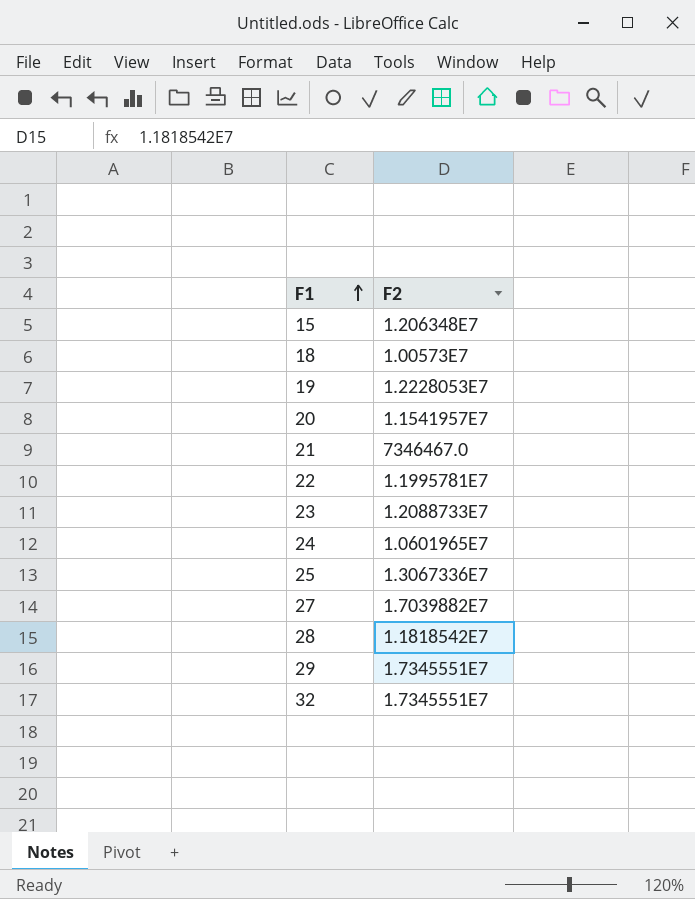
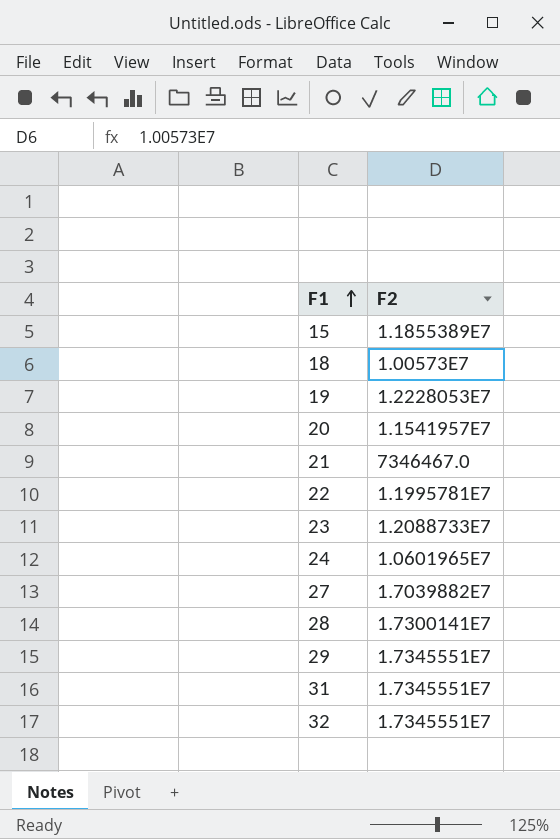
row 25: 1.3067336E7 -> none
15 | F2: 1.206348E7 -> 1.1855389E7
28 | F2: 1.1818542E7 -> 1.7300141E7
row 31: none -> 1.7345551E7

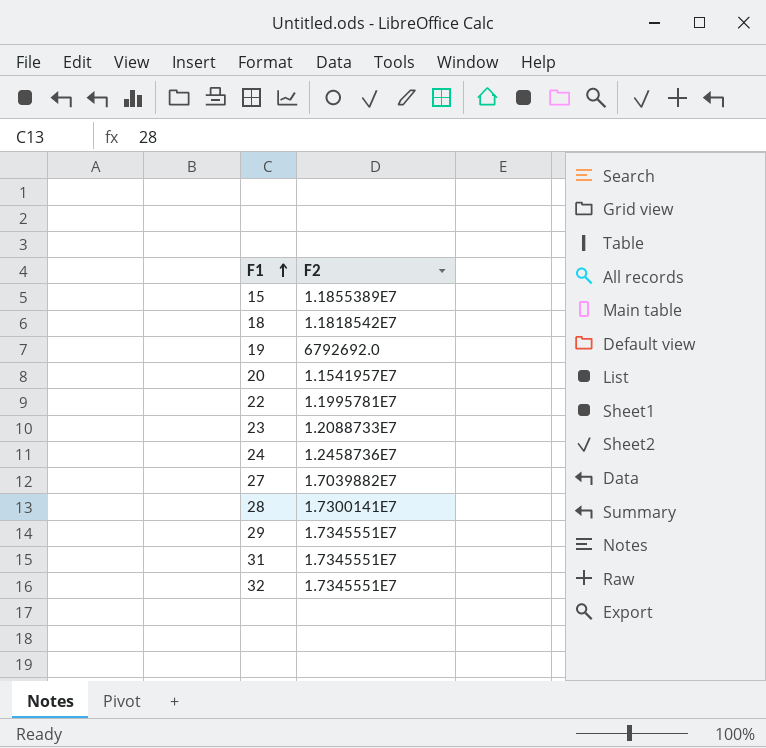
row 21: 7346467.0 -> none
18 | F2: 1.00573E7 -> 1.1818542E7
19 | F2: 1.2228053E7 -> 6792692.0
24 | F2: 1.0601965E7 -> 1.2458736E7

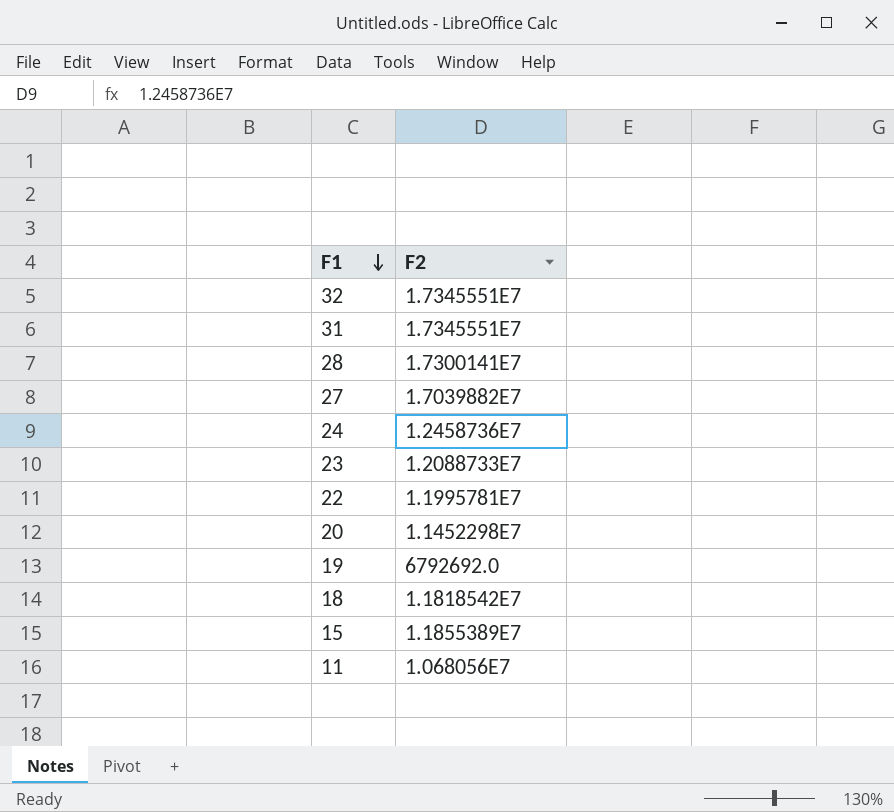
row order: F1 ascending -> F1 descending
row 29: 1.7345551E7 -> none
20 | F2: 1.1541957E7 -> 1.1452298E7
row 11: none -> 1.068056E7

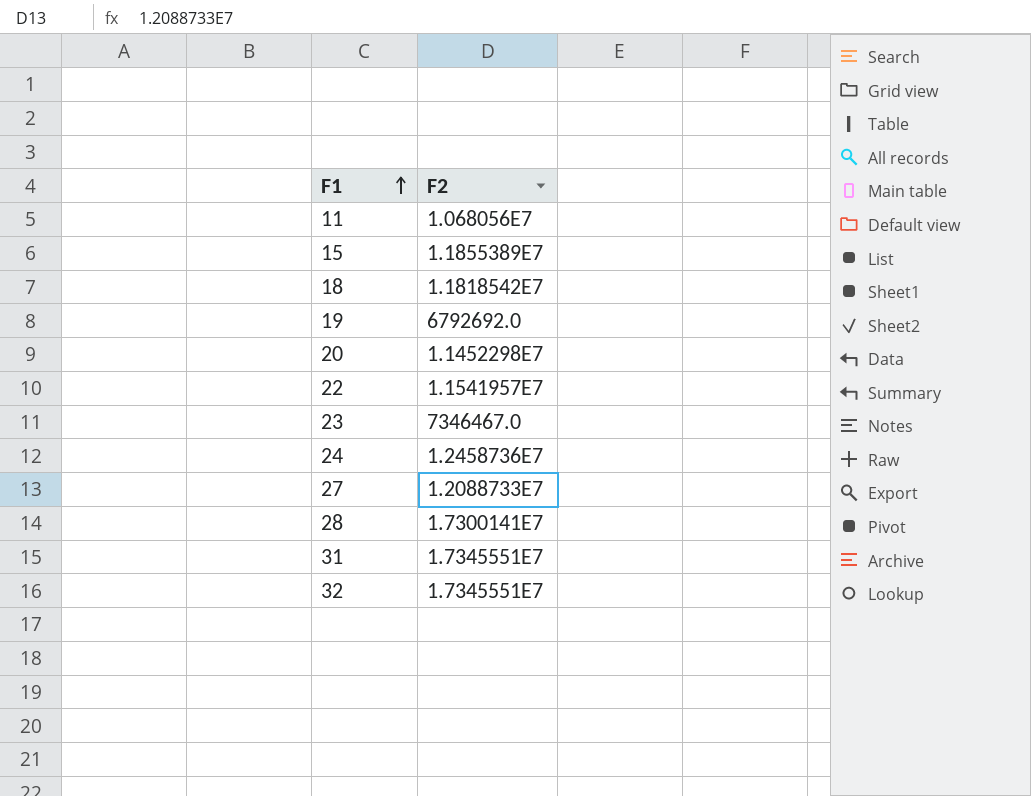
row order: F1 descending -> F1 ascending
22 | F2: 1.1995781E7 -> 1.1541957E7
23 | F2: 1.2088733E7 -> 7346467.0
27 | F2: 1.7039882E7 -> 1.2088733E7

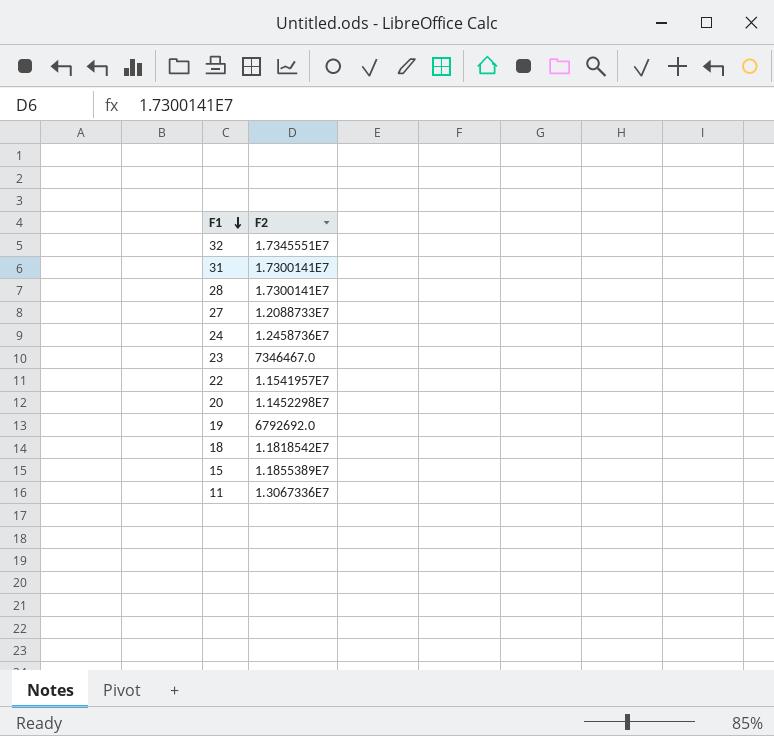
row order: F1 ascending -> F1 descending
31 | F2: 1.7345551E7 -> 1.7300141E7
11 | F2: 1.068056E7 -> 1.3067336E7

